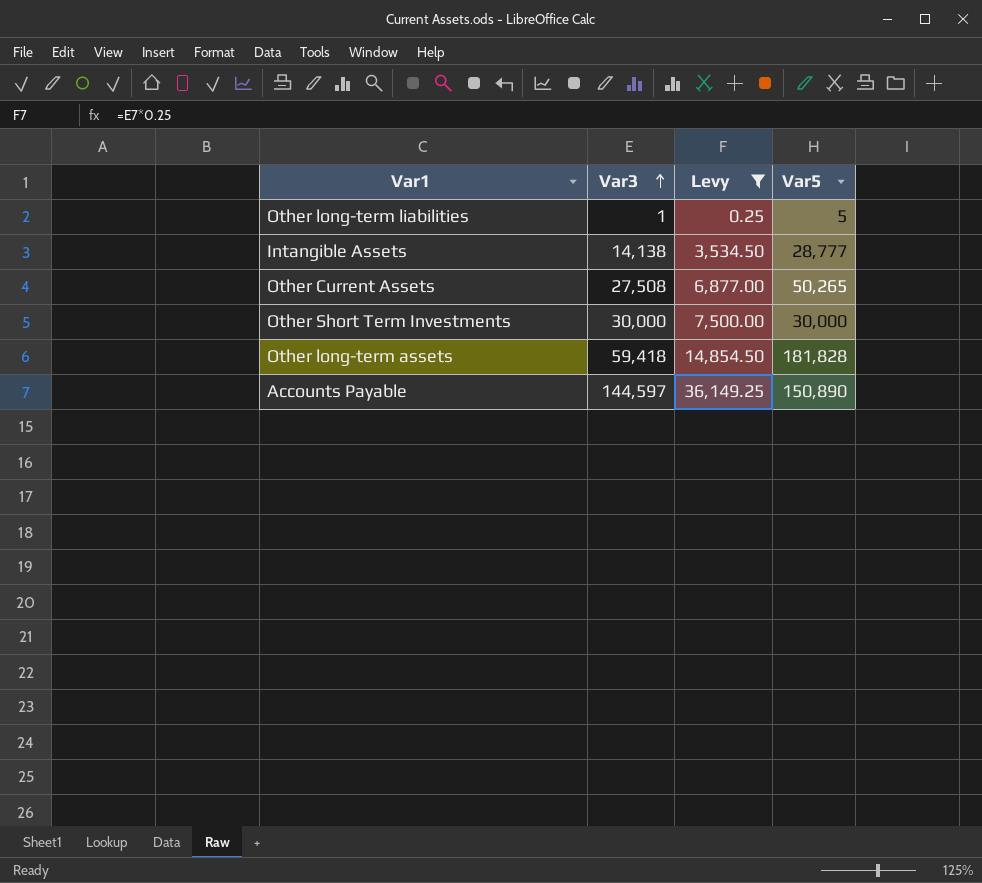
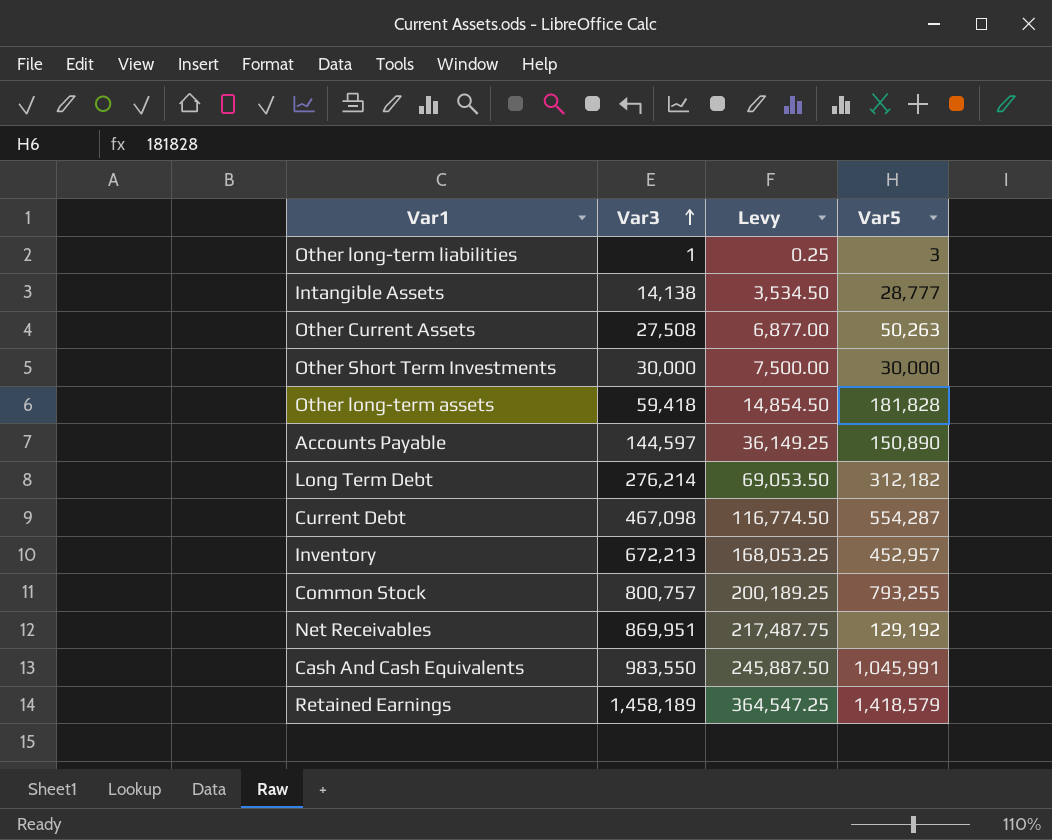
filter: Levy <= 36,149.25 -> none
Other long-term liabilities | Var5: 5 -> 3
Other Current Assets | Var5: 50,265 -> 50,263

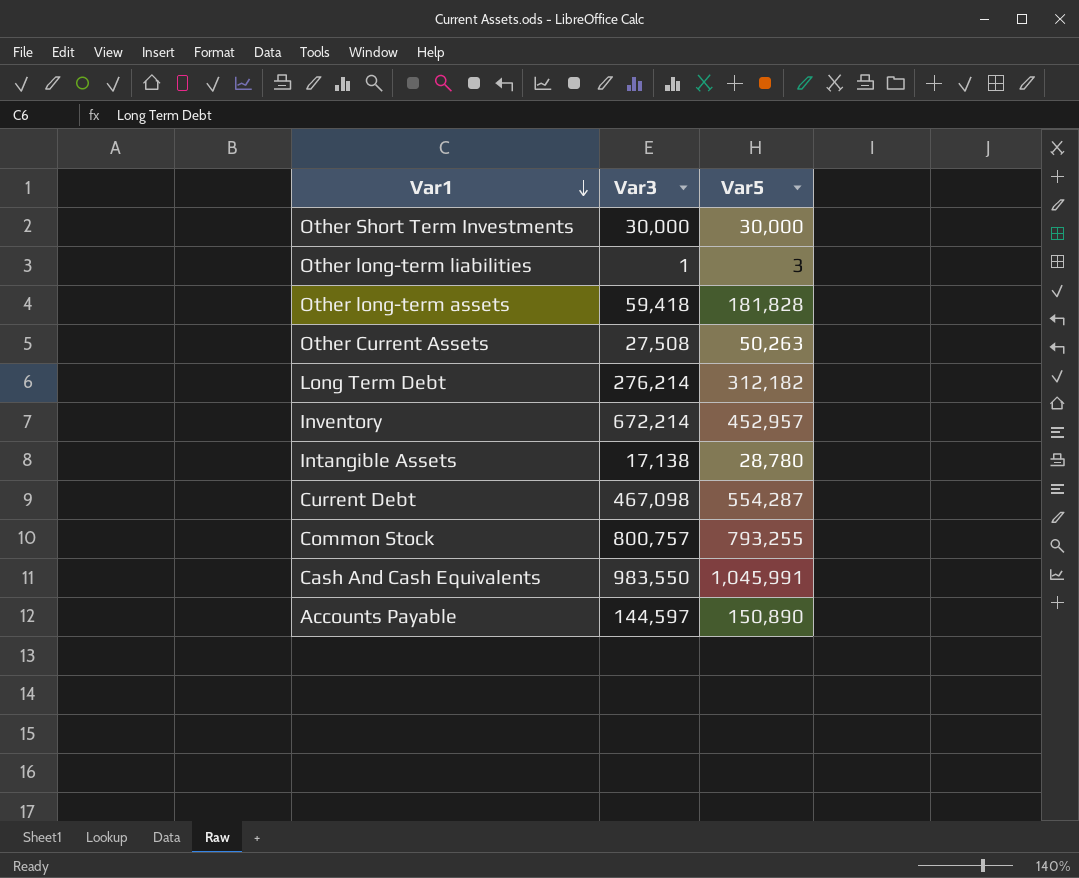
row order: Var3 ascending -> Var1 descending
column Levy | formula: [Var3] * 0.25 -> none
row Net Receivables: 869,951 | 217,487.75 | 129,192 -> none
row Retained Earnings: 1,458,189 | 364,547.25 | 1,418,579 -> none
Inventory | Var3: 672,213 -> 672,214
Intangible Assets | Var3: 14,138 -> 17,138
Intangible Assets | Var5: 28,777 -> 28,780

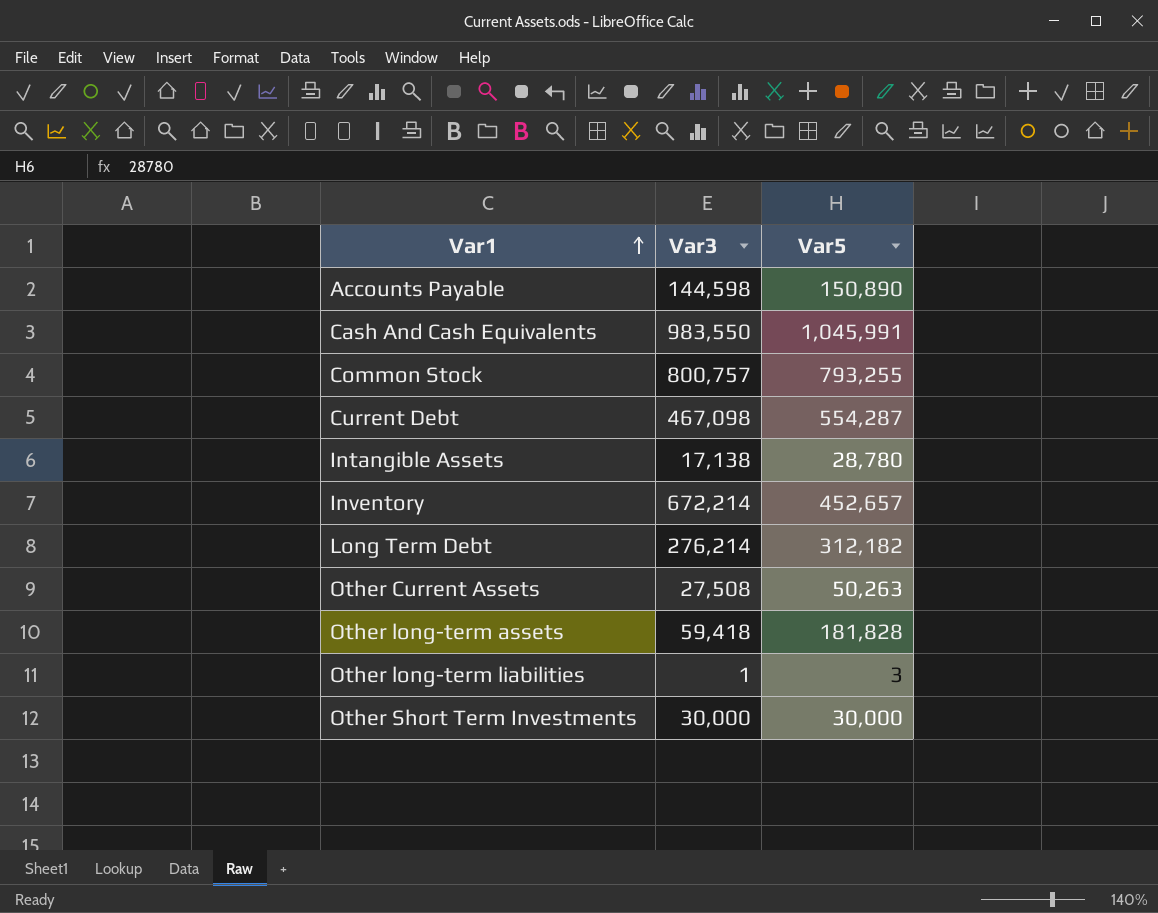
row order: Var1 descending -> Var1 ascending
Accounts Payable | Var3: 144,597 -> 144,598
Inventory | Var5: 452,957 -> 452,657

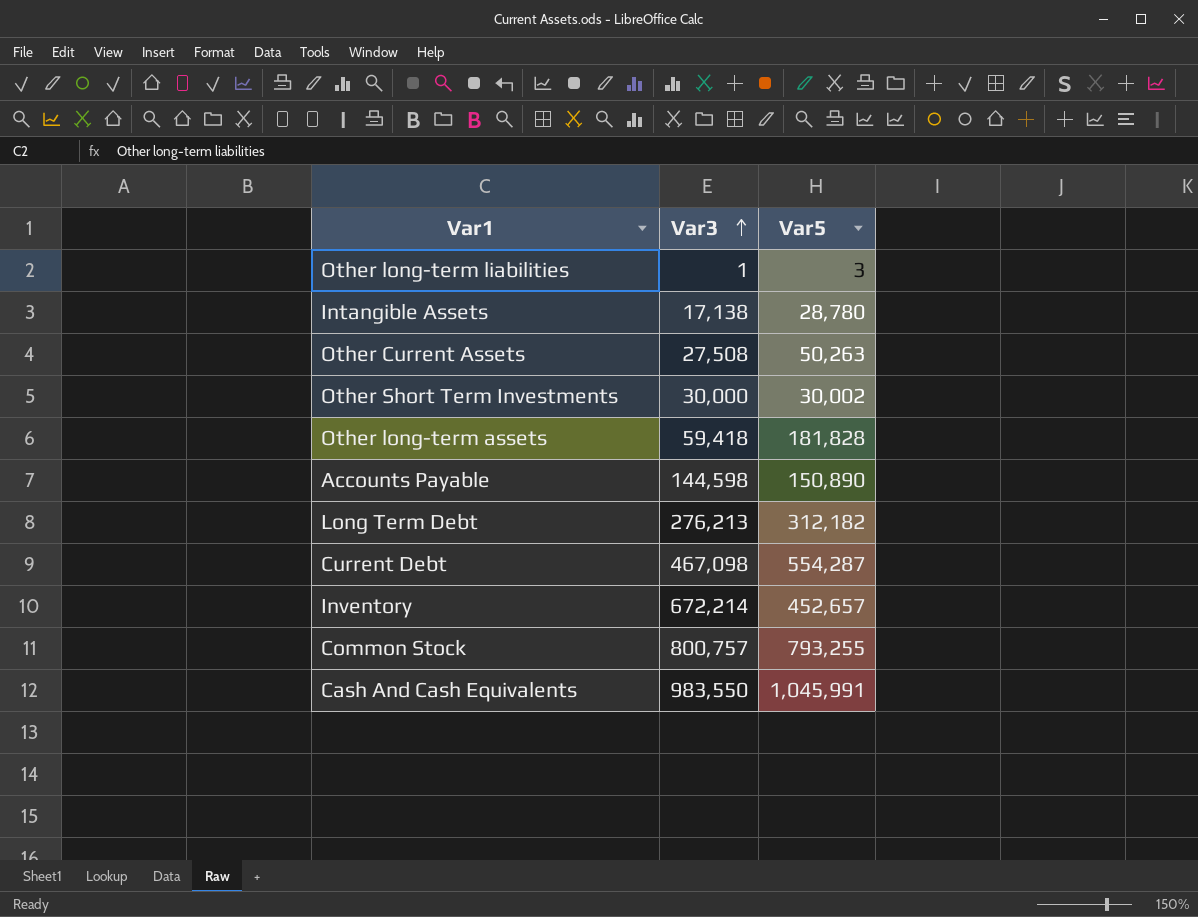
row order: Var1 ascending -> Var3 ascending
Other Short Term Investments | Var5: 30,000 -> 30,002
Long Term Debt | Var3: 276,214 -> 276,213

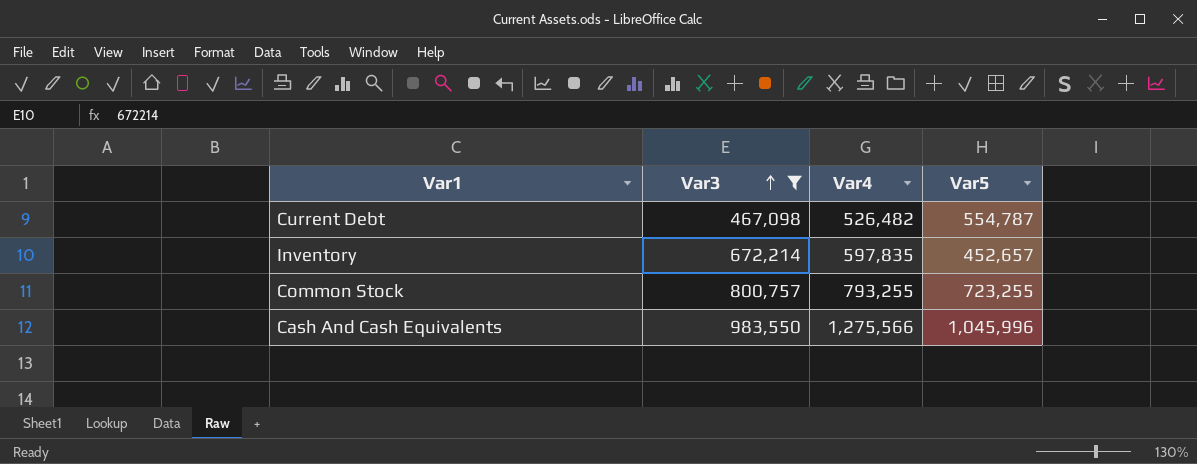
filter: none -> Var3 >= 467,098
column Var4 | position: none -> 3
Current Debt | Var5: 554,287 -> 554,787
Common Stock | Var5: 793,255 -> 723,255
Cash And Cash Equivalents | Var5: 1,045,991 -> 1,045,996

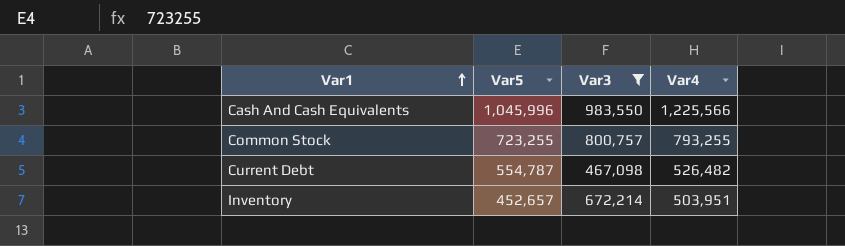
row order: Var3 ascending -> Var1 ascending
column Var5 | position: 4 -> 2
Cash And Cash Equivalents | Var4: 1,275,566 -> 1,225,566
Inventory | Var4: 597,835 -> 503,951

